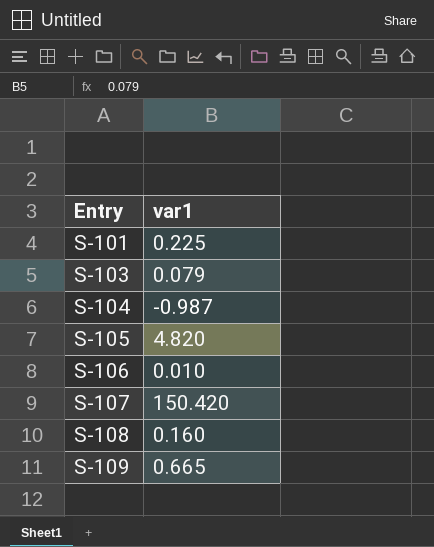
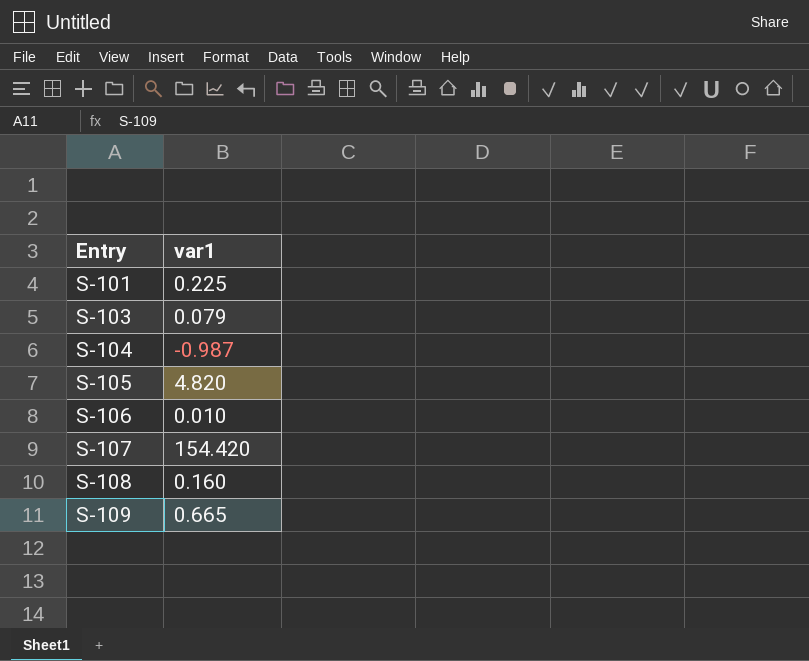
S-107 | var1: 150.420 -> 154.420

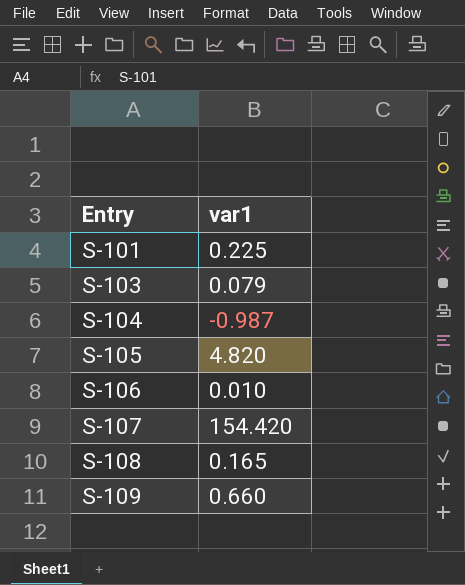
S-108 | var1: 0.160 -> 0.165
S-109 | var1: 0.665 -> 0.660

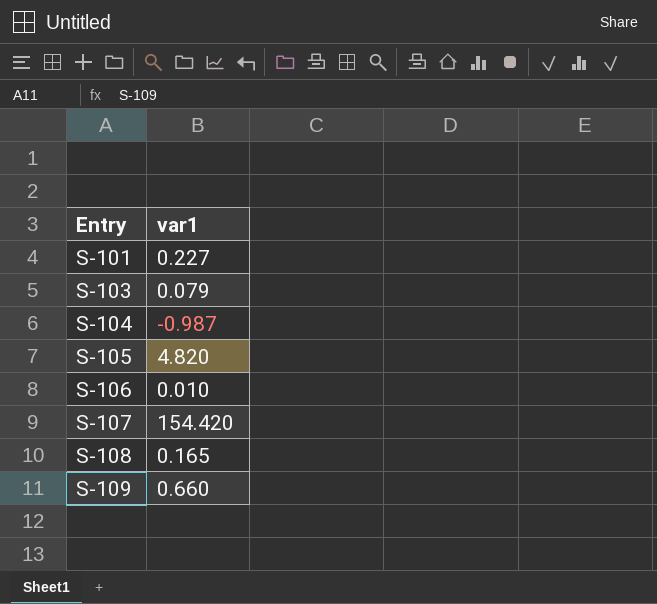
S-101 | var1: 0.225 -> 0.227

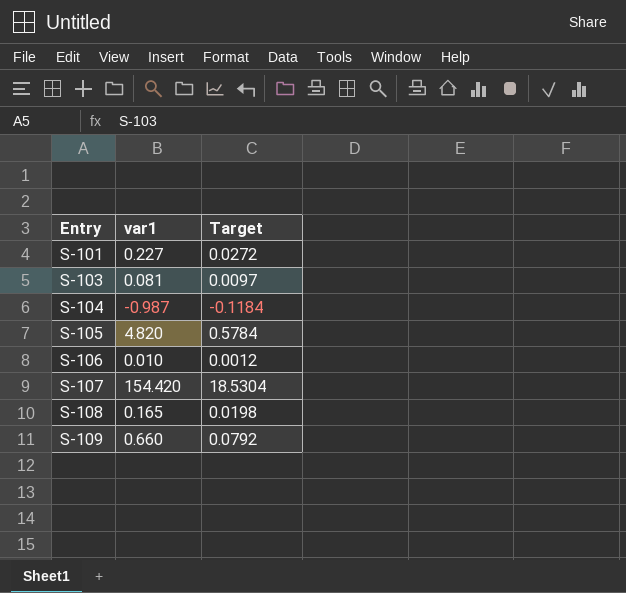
column Target | formula: none -> [var1] * 0.12
S-103 | var1: 0.079 -> 0.081

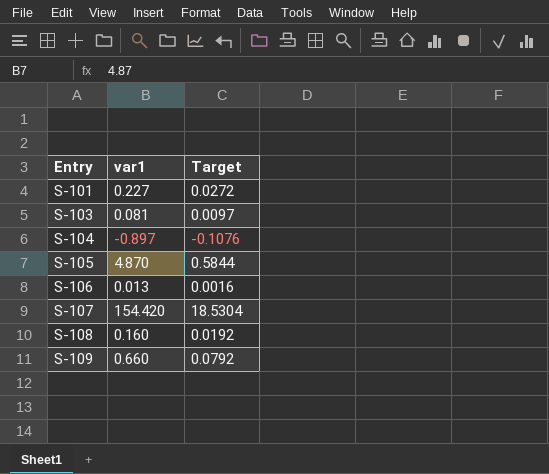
S-104 | var1: -0.987 -> -0.897
S-104 | Target: -0.1184 -> -0.1076
S-105 | var1: 4.820 -> 4.870
S-105 | Target: 0.5784 -> 0.5844
S-106 | var1: 0.010 -> 0.013
S-106 | Target: 0.0012 -> 0.0016
S-108 | var1: 0.165 -> 0.160
S-108 | Target: 0.0198 -> 0.0192

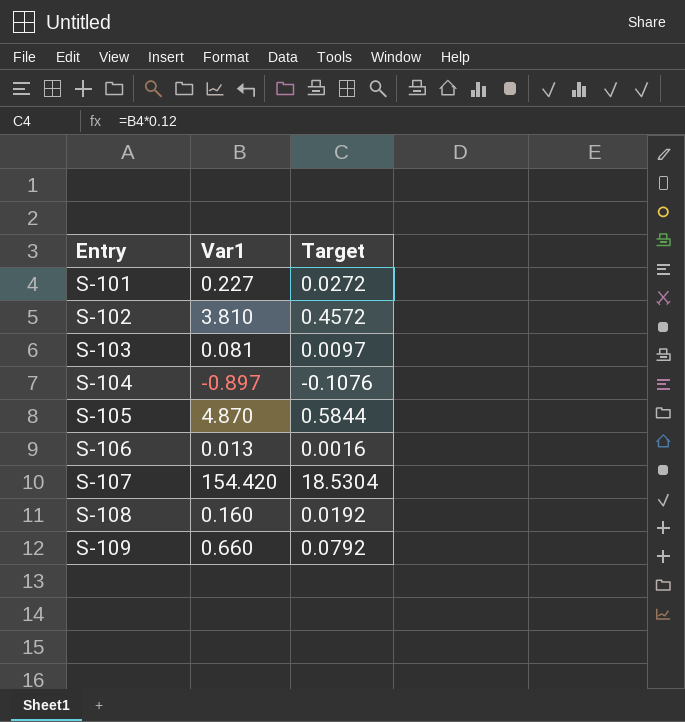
column name: var1 -> Var1
row S-102: none -> 3.810 | 0.4572

